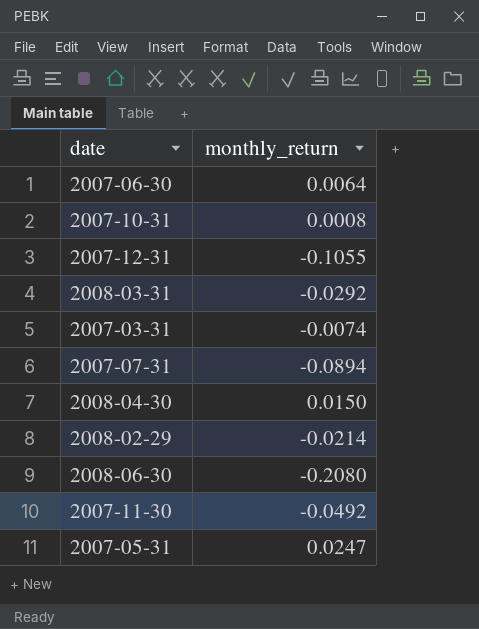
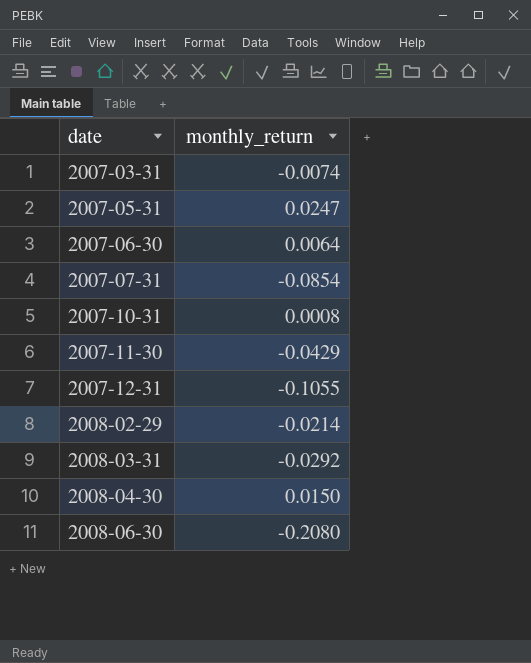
row order: none -> date ascending
2007-07-31 | monthly_return: -0.0894 -> -0.0854
2007-11-30 | monthly_return: -0.0492 -> -0.0429

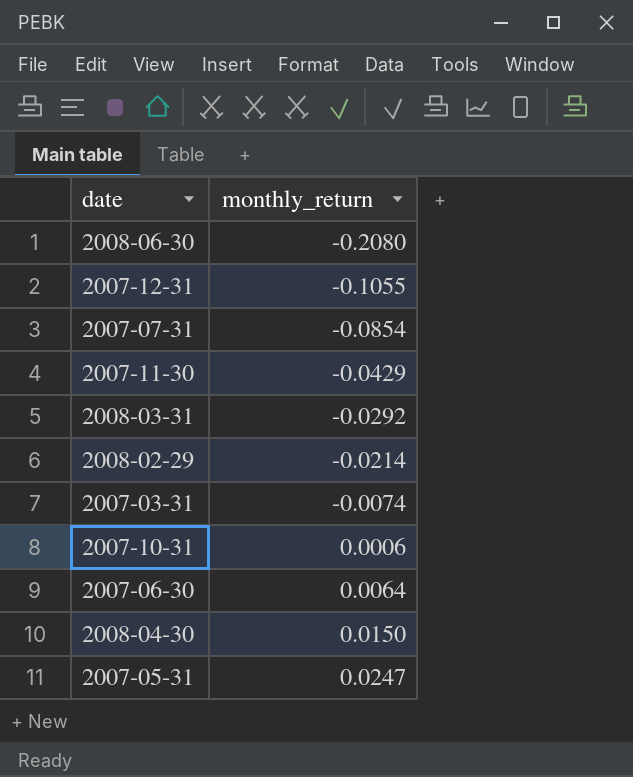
row order: date ascending -> monthly_return ascending
2007-10-31 | monthly_return: 0.0008 -> 0.0006

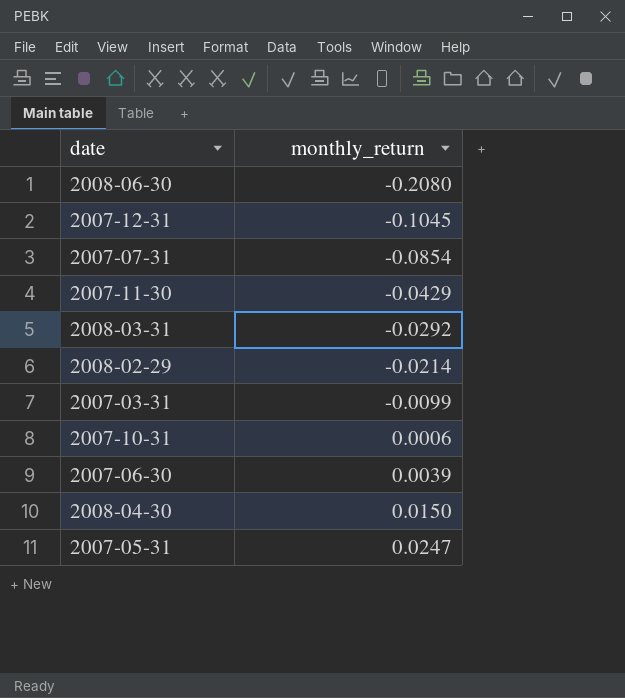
2007-12-31 | monthly_return: -0.1055 -> -0.1045
2007-03-31 | monthly_return: -0.0074 -> -0.0099
2007-06-30 | monthly_return: 0.0064 -> 0.0039

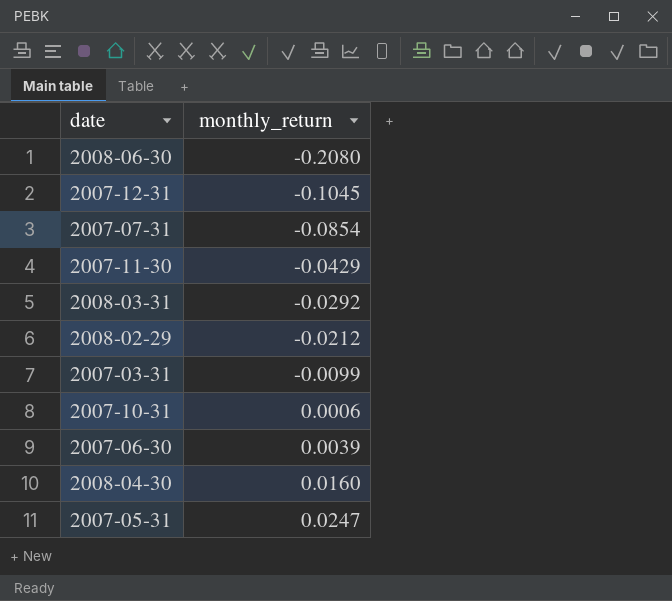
2008-02-29 | monthly_return: -0.0214 -> -0.0212
2008-04-30 | monthly_return: 0.0150 -> 0.0160

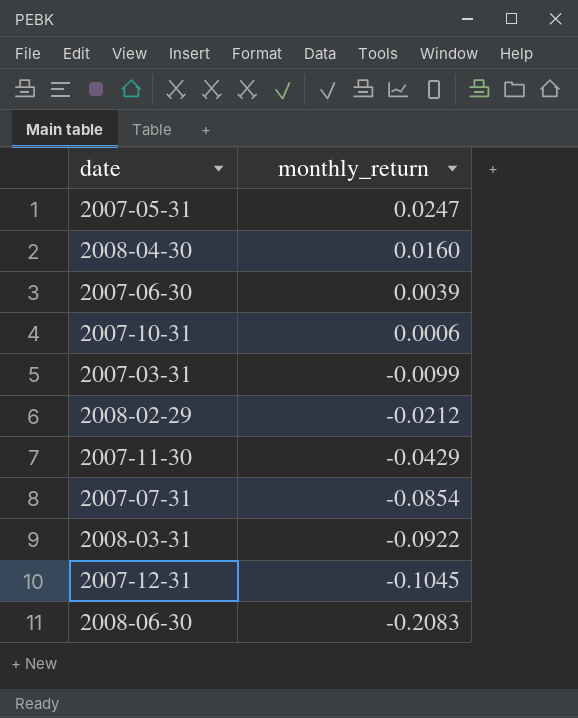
row order: monthly_return ascending -> monthly_return descending
2008-03-31 | monthly_return: -0.0292 -> -0.0922
2008-06-30 | monthly_return: -0.2080 -> -0.2083

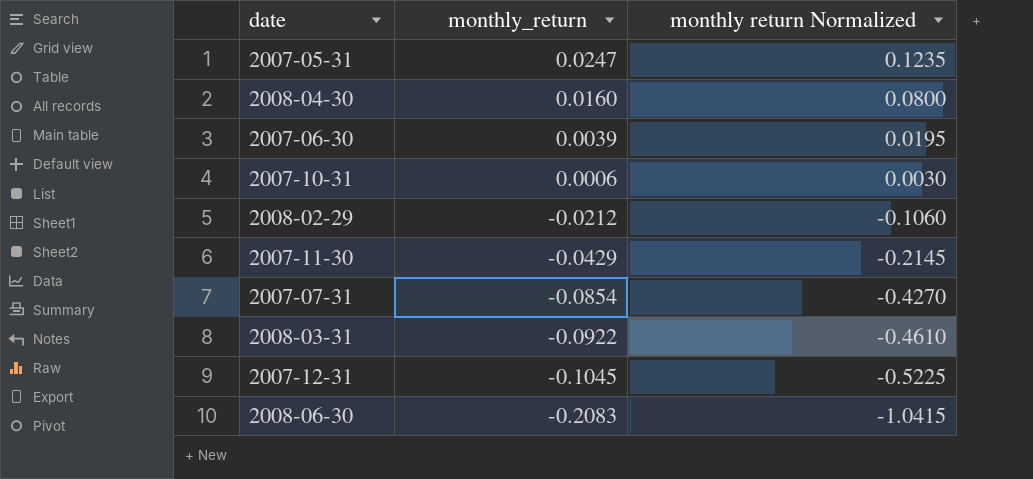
column monthly return Normalized | formula: none -> [monthly_return] * 5
row 2007-03-31: -0.0099 -> none

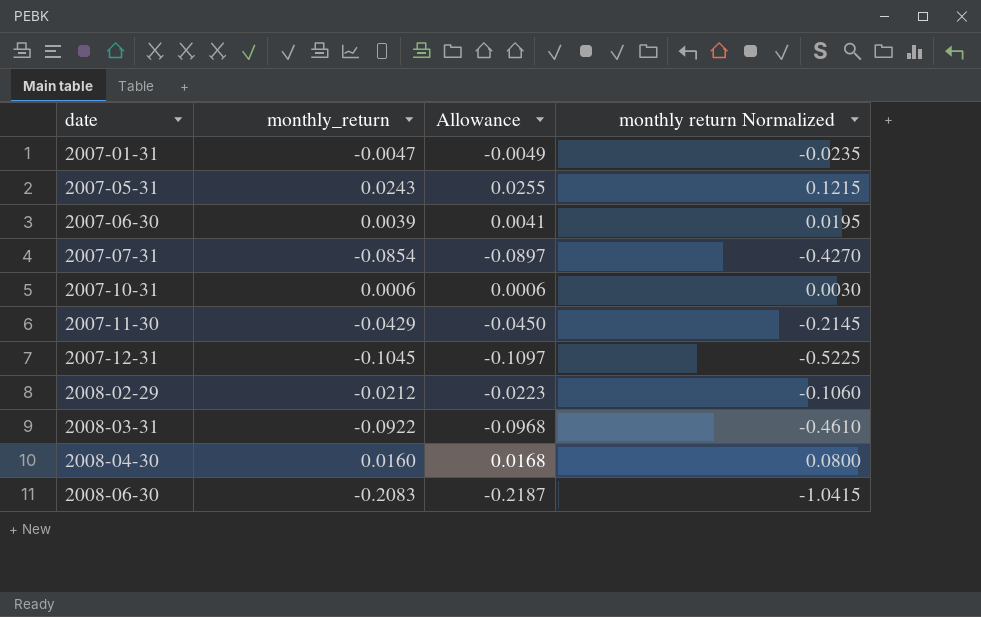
row order: monthly_return descending -> date ascending
column Allowance | formula: none -> [monthly_return] * 1.05
row 2007-01-31: none -> -0.0047 | -0.0049 | -0.0235
2007-05-31 | monthly_return: 0.0247 -> 0.0243
2007-05-31 | monthly return Normalized: 0.1235 -> 0.1215

